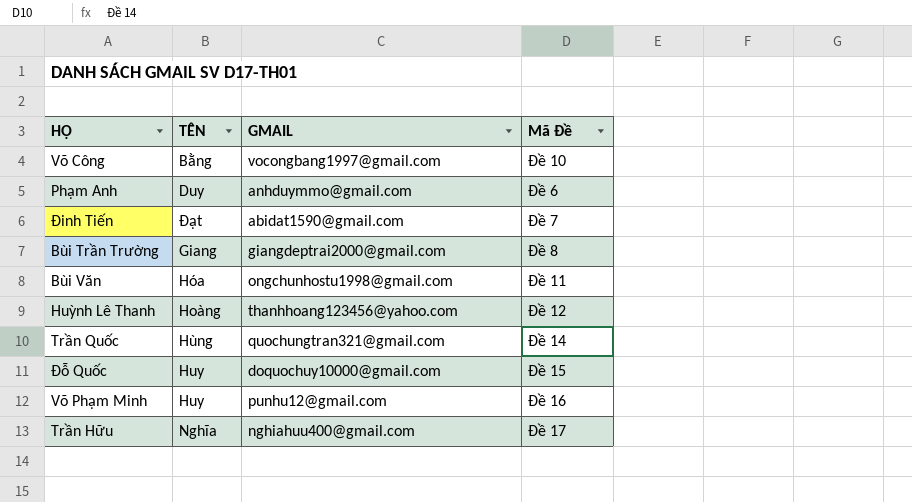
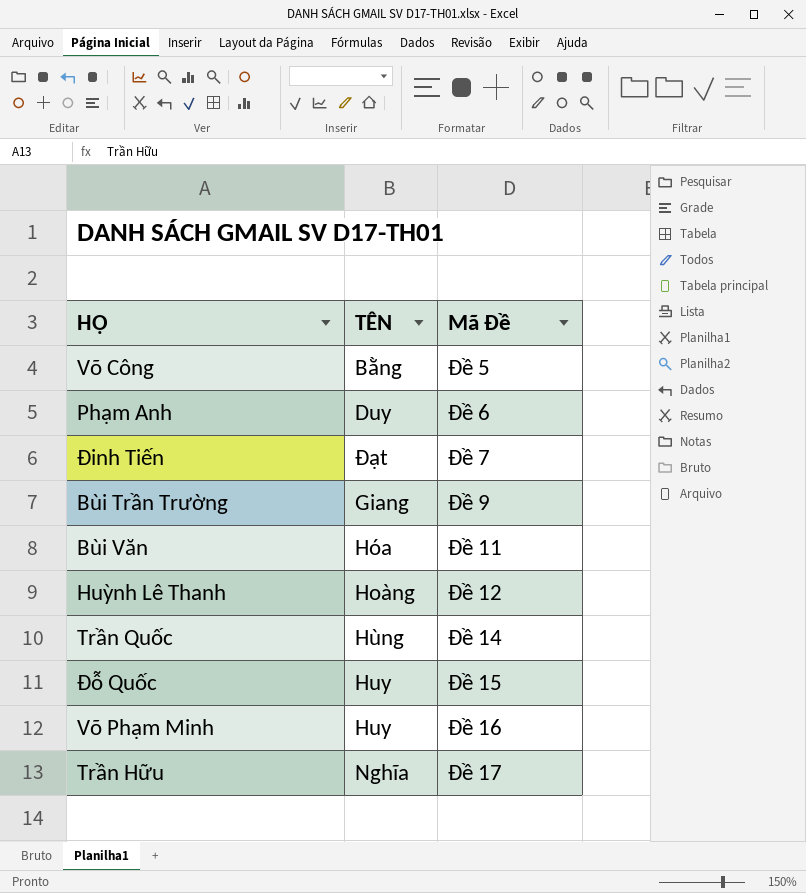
column GMAIL | position: 3 -> none
Võ Công | Mã Đề: Đề 10 -> Đề 5
Bùi Trần Trường | Mã Đề: Đề 8 -> Đề 9

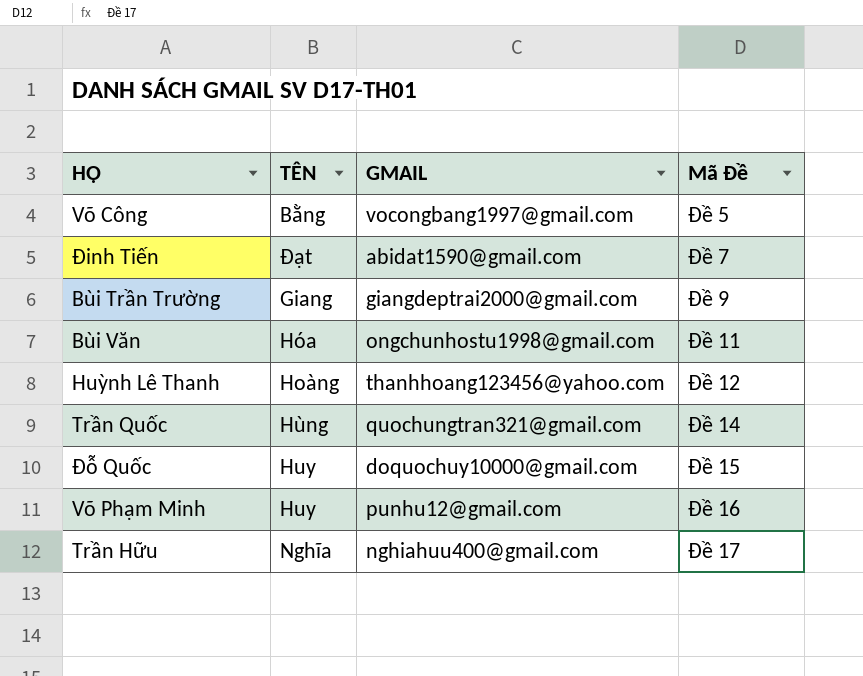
column GMAIL | position: none -> 3
row Phạm Anh: Duy | Đề 6 -> none

